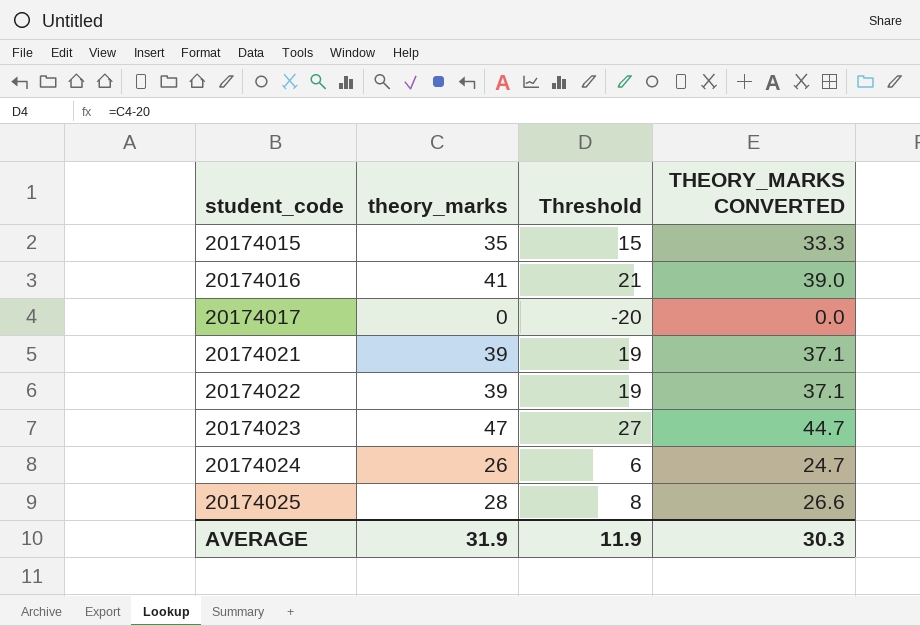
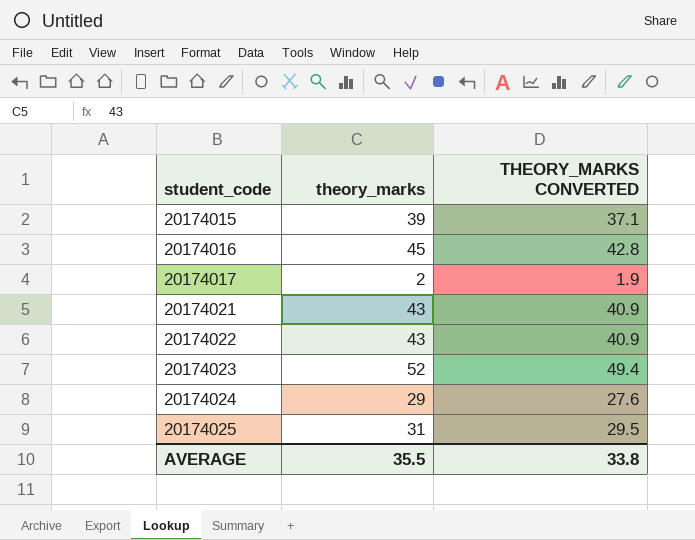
column Threshold | formula: [theory_marks] - 20 -> none
20174015 | theory_marks: 35 -> 39
20174015 | THEORY_MARKS CONVERTED: 33.3 -> 37.1
20174016 | theory_marks: 41 -> 45
20174016 | THEORY_MARKS CONVERTED: 39.0 -> 42.8
20174017 | theory_marks: 0 -> 2
20174017 | THEORY_MARKS CONVERTED: 0.0 -> 1.9
20174021 | theory_marks: 39 -> 43
20174021 | THEORY_MARKS CONVERTED: 37.1 -> 40.9
20174022 | theory_marks: 39 -> 43
20174022 | THEORY_MARKS CONVERTED: 37.1 -> 40.9
20174023 | theory_marks: 47 -> 52
20174023 | THEORY_MARKS CONVERTED: 44.7 -> 49.4
20174024 | theory_marks: 26 -> 29
20174024 | THEORY_MARKS CONVERTED: 24.7 -> 27.6
20174025 | theory_marks: 28 -> 31
20174025 | THEORY_MARKS CONVERTED: 26.6 -> 29.5
AVERAGE | theory_marks: 31.9 -> 35.5
AVERAGE | THEORY_MARKS CONVERTED: 30.3 -> 33.8

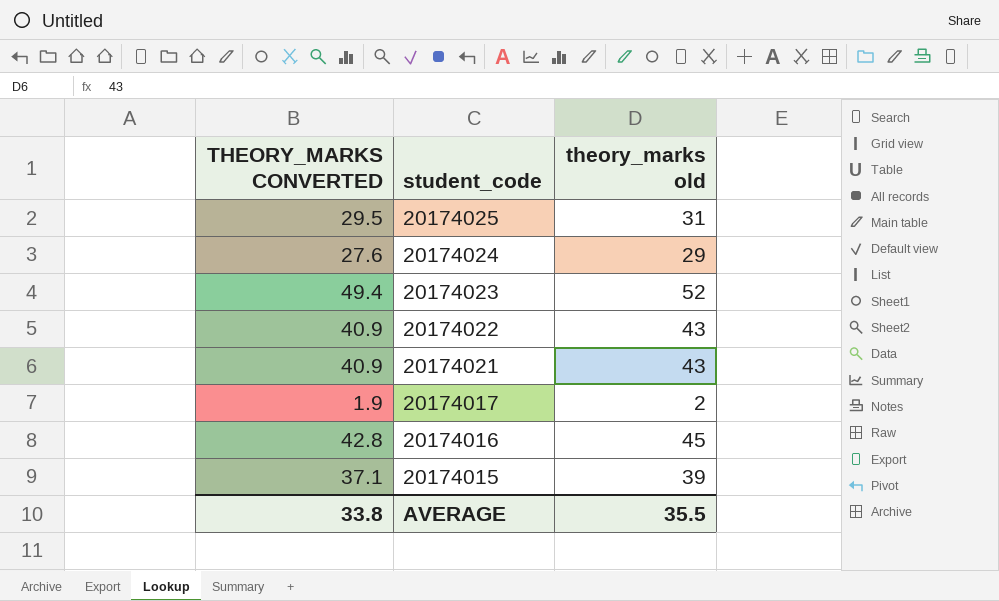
row order: student_code ascending -> student_code descending
column THEORY_MARKS CONVERTED | position: 3 -> 1
column name: theory_marks -> theory_marks old

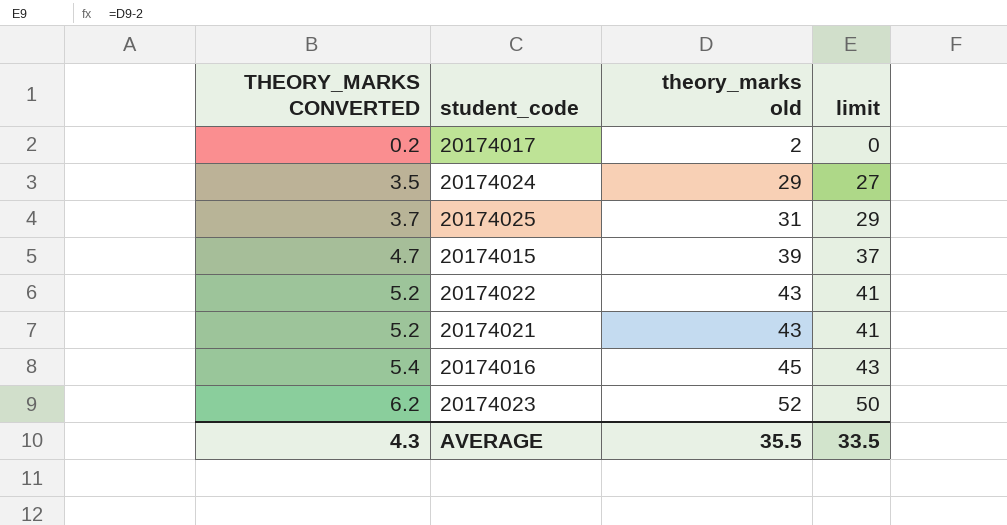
row order: student_code descending -> THEORY_MARKS CONVERTED ascending
column THEORY_MARKS CONVERTED | formula: [theory_marks old] * 0.95 -> [theory_marks old] * 0.12
column limit | formula: none -> [theory_marks old] - 2
AVERAGE | THEORY_MARKS CONVERTED: 33.8 -> 4.3

